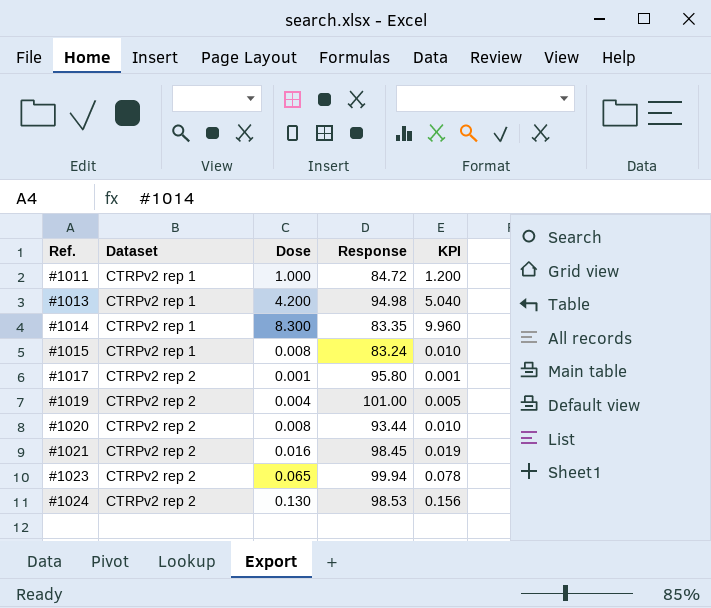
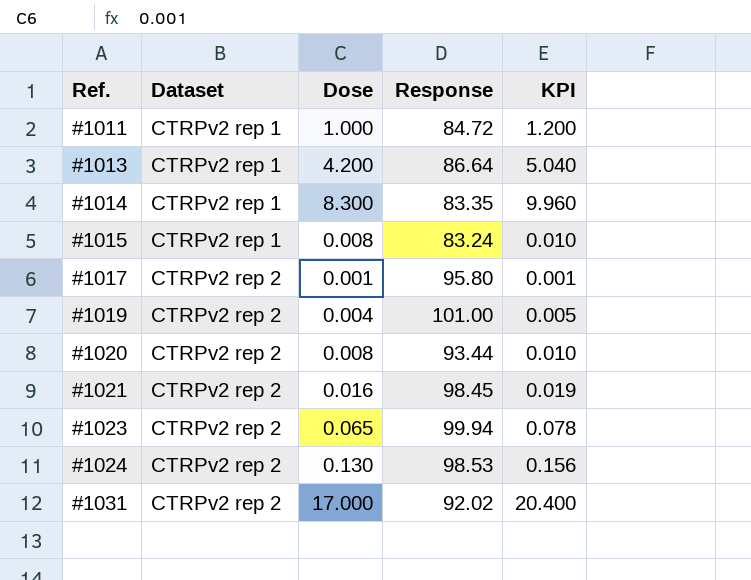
#1013 | Response: 94.98 -> 86.64
row #1031: none -> CTRPv2 rep 2 | 17.000 | 92.02 | 20.400

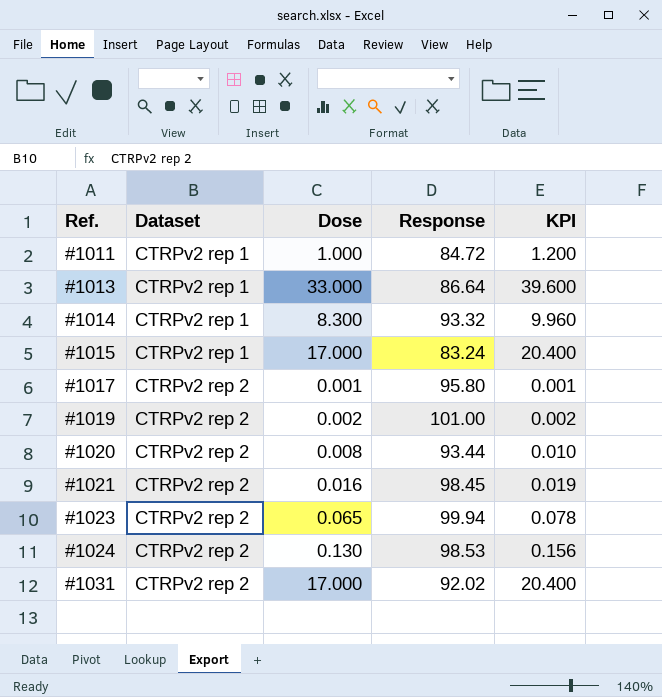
#1013 | Dose: 4.200 -> 33.000
#1013 | KPI: 5.040 -> 39.600
#1014 | Response: 83.35 -> 93.32
#1015 | Dose: 0.008 -> 17.000
#1015 | KPI: 0.010 -> 20.400
#1019 | Dose: 0.004 -> 0.002
#1019 | KPI: 0.005 -> 0.002

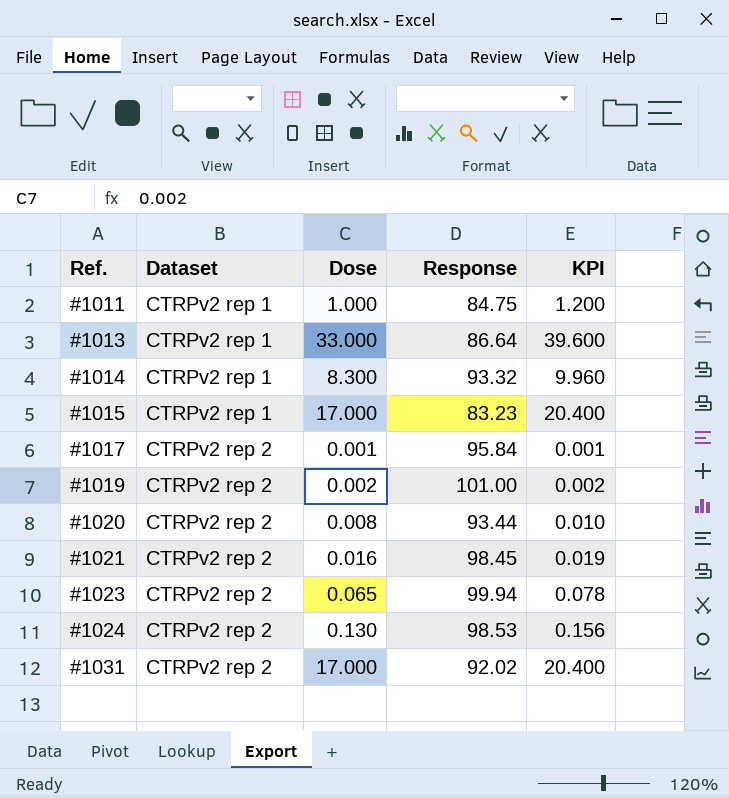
#1011 | Response: 84.72 -> 84.75
#1015 | Response: 83.24 -> 83.23
#1017 | Response: 95.80 -> 95.84

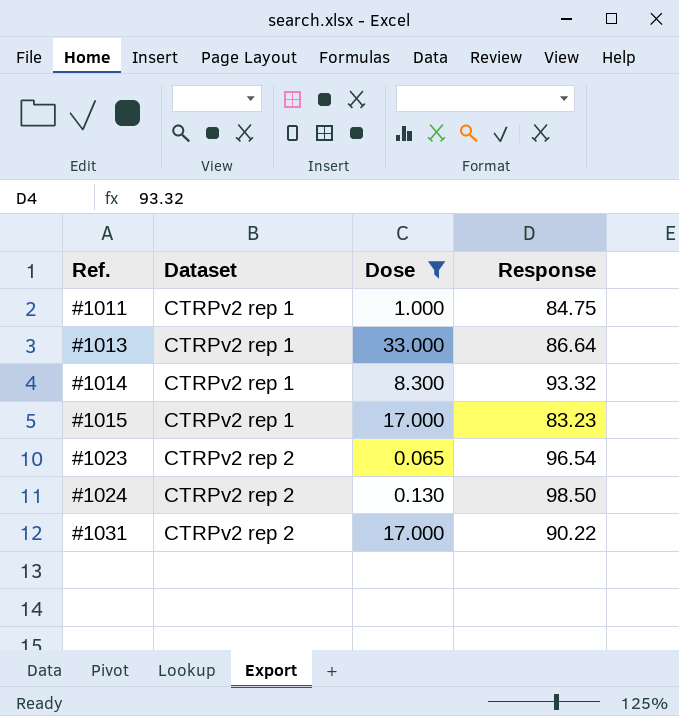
filter: none -> Dose >= 0.065
column KPI | formula: [Dose] * 1.2 -> none
#1023 | Response: 99.94 -> 96.54
#1024 | Response: 98.53 -> 98.50
#1031 | Response: 92.02 -> 90.22

